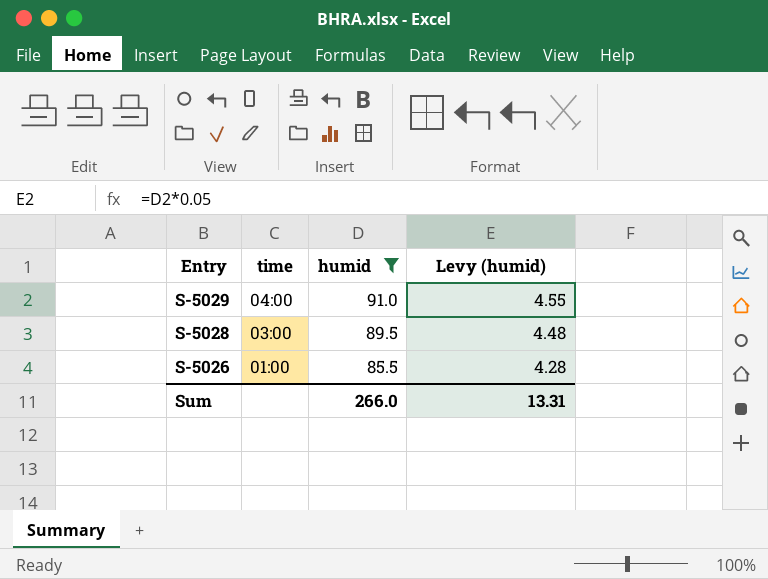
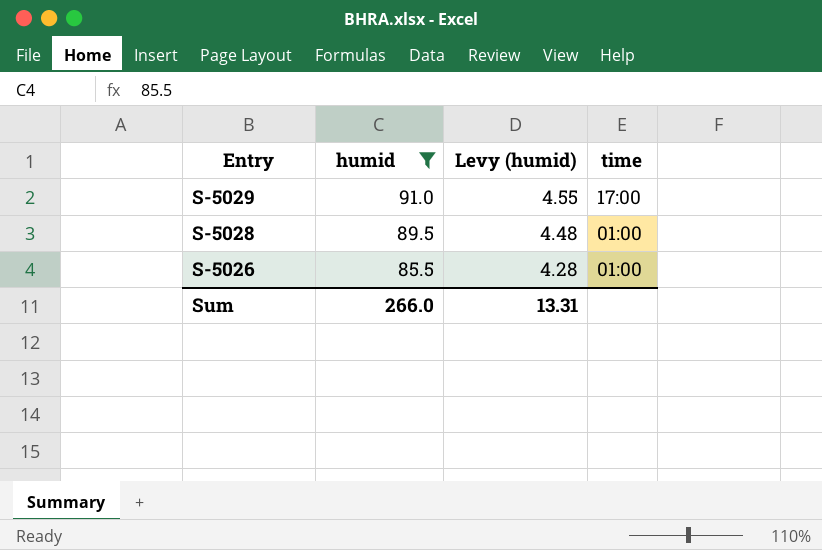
column time | position: 2 -> 4
S-5029 | time: 04:00 -> 17:00
S-5028 | time: 03:00 -> 01:00

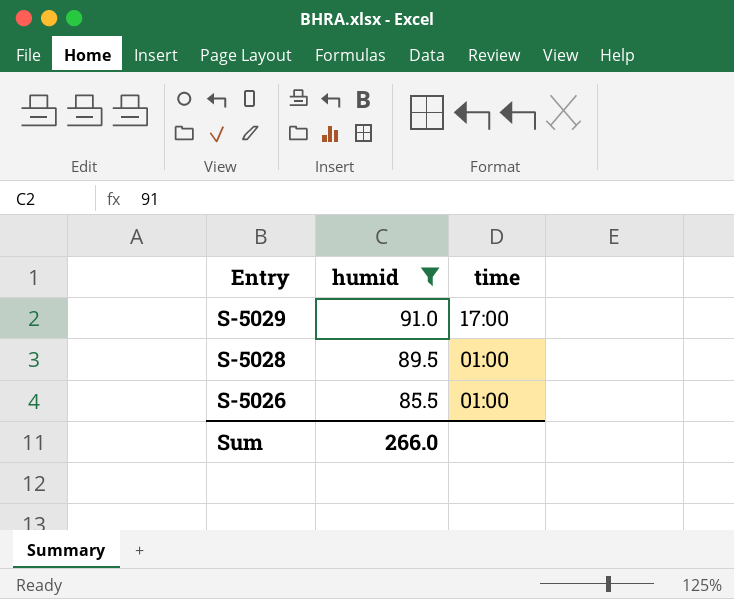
column Levy (humid) | formula: [humid] * 0.05 -> none

